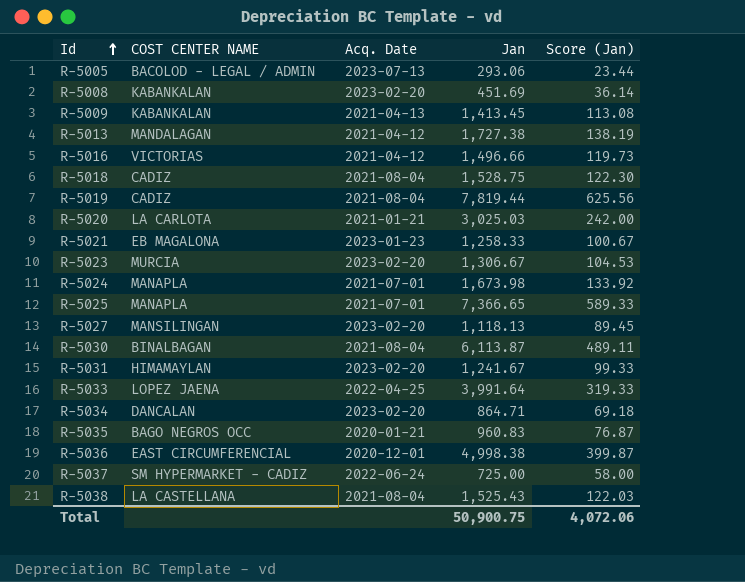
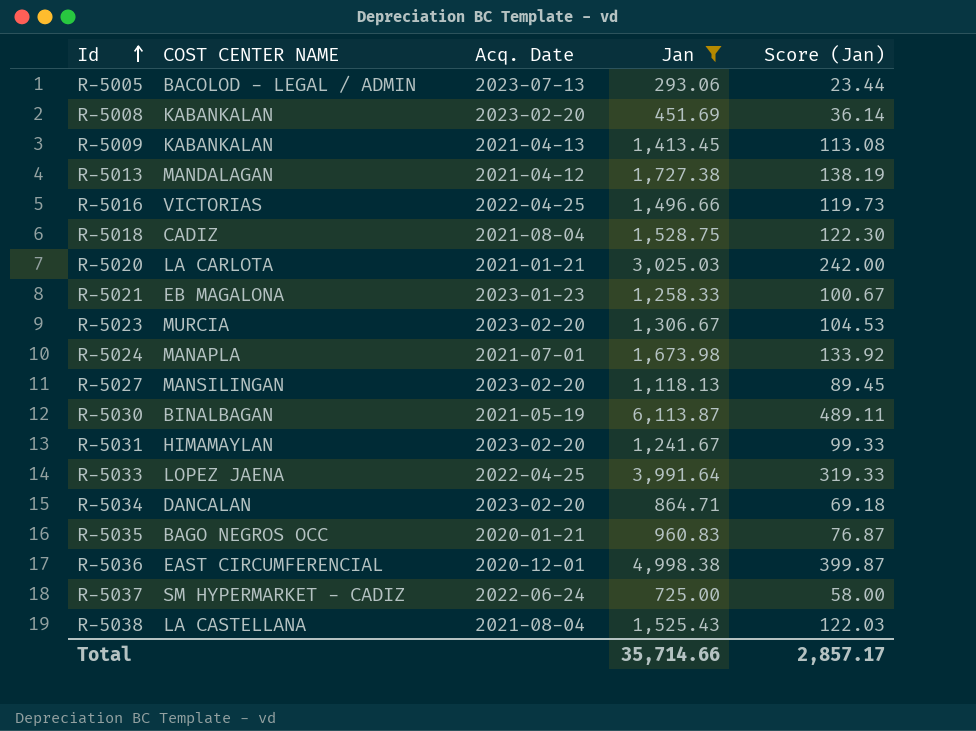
filter: none -> Jan <= 6,113.87
R-5016 | Acq. Date: 2021-04-12 -> 2022-04-25
R-5030 | Acq. Date: 2021-08-04 -> 2021-05-19
Total | Jan: 50,900.75 -> 35,714.66
Total | Score (Jan): 4,072.06 -> 2,857.17

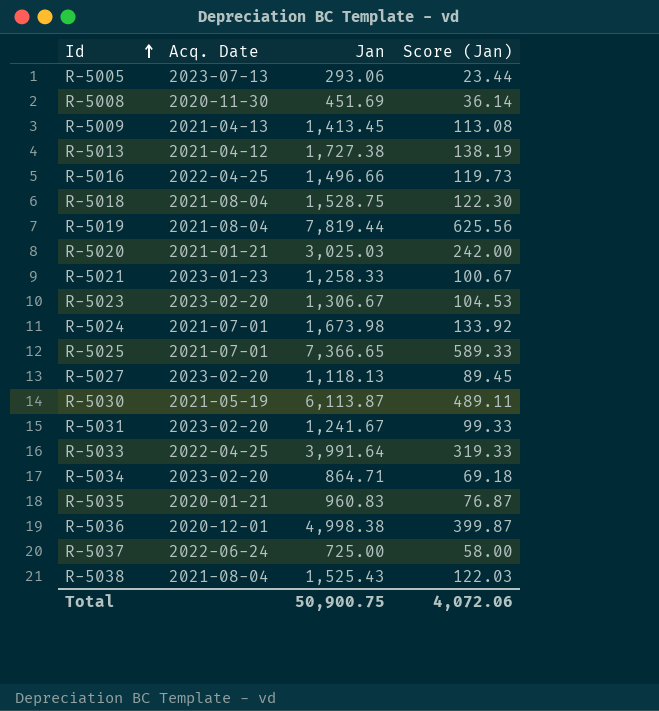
filter: Jan <= 6,113.87 -> none
column COST CENTER NAME | position: 2 -> none
R-5008 | Acq. Date: 2023-02-20 -> 2020-11-30
Total | Jan: 35,714.66 -> 50,900.75
Total | Score (Jan): 2,857.17 -> 4,072.06

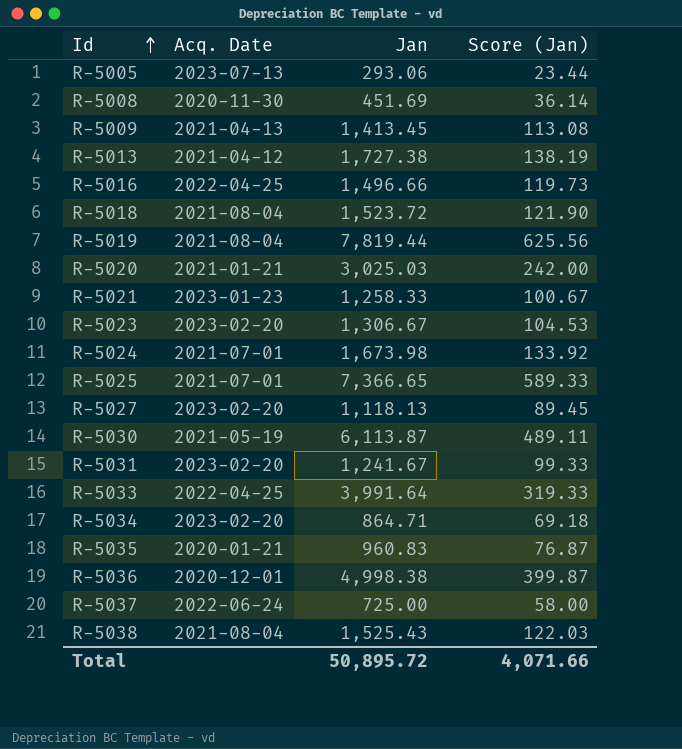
R-5018 | Jan: 1,528.75 -> 1,523.72
R-5018 | Score (Jan): 122.30 -> 121.90
Total | Jan: 50,900.75 -> 50,895.72
Total | Score (Jan): 4,072.06 -> 4,071.66

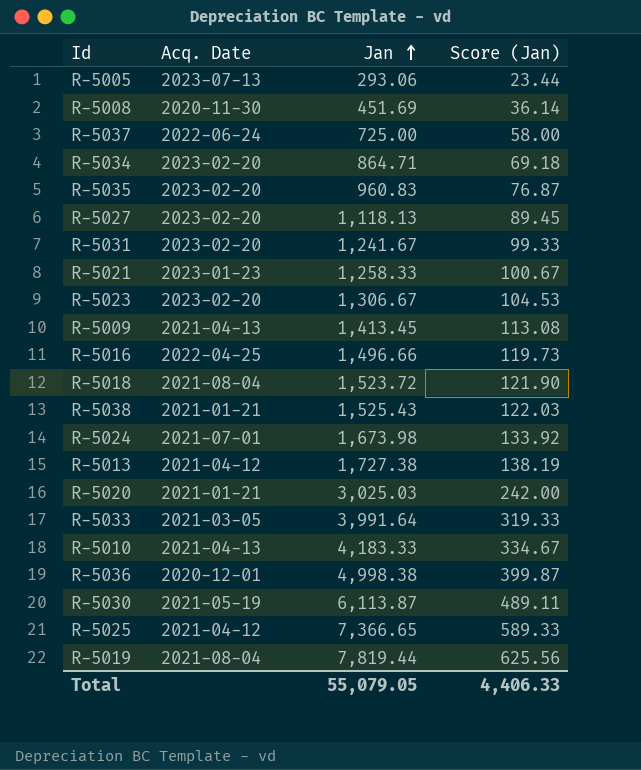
row order: Id ascending -> Jan ascending
R-5035 | Acq. Date: 2020-01-21 -> 2023-02-20
R-5038 | Acq. Date: 2021-08-04 -> 2021-01-21
R-5033 | Acq. Date: 2022-04-25 -> 2021-03-05
row R-5010: none -> 2021-04-13 | 4,183.33 | 334.67
R-5025 | Acq. Date: 2021-07-01 -> 2021-04-12
Total | Jan: 50,895.72 -> 55,079.05
Total | Score (Jan): 4,071.66 -> 4,406.33

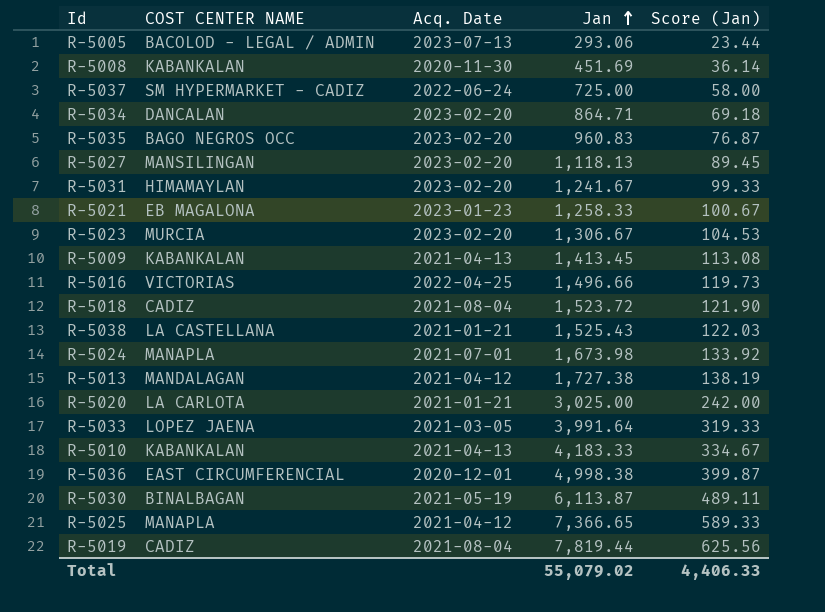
column COST CENTER NAME | position: none -> 2
R-5020 | Jan: 3,025.03 -> 3,025.00
Total | Jan: 55,079.05 -> 55,079.02

